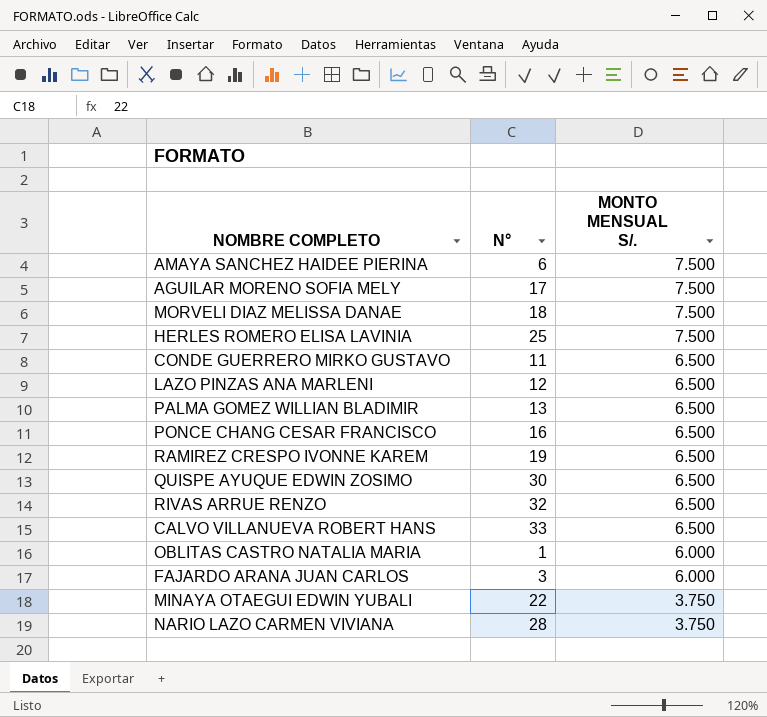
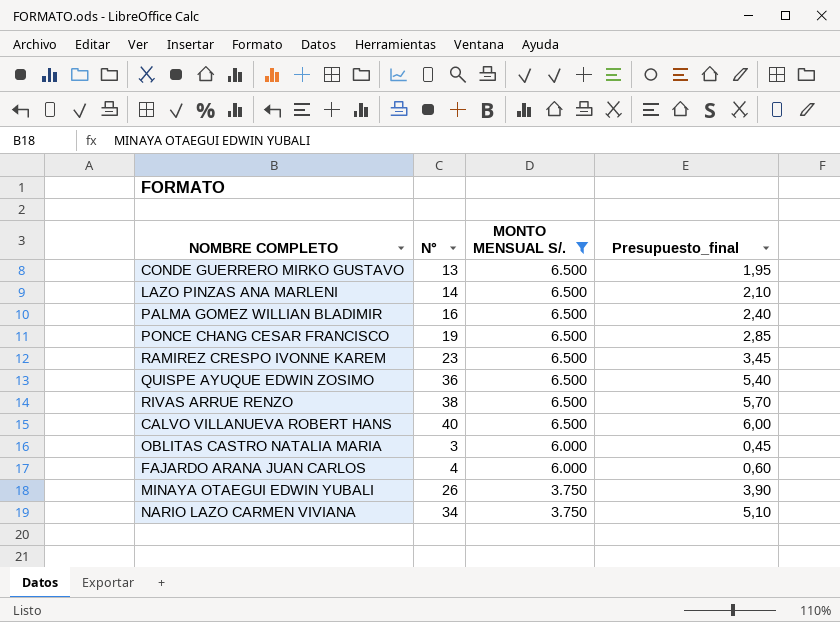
filter: none -> MONTO MENSUAL S/. != 7.500
column Presupuesto_final | formula: none -> [N°] * 0,15
CONDE GUERRERO MIRKO GUSTAVO | N°: 11 -> 13
LAZO PINZAS ANA MARLENI | N°: 12 -> 14
PALMA GOMEZ WILLIAN BLADIMIR | N°: 13 -> 16
PONCE CHANG CESAR FRANCISCO | N°: 16 -> 19
RAMIREZ CRESPO IVONNE KAREM | N°: 19 -> 23
QUISPE AYUQUE EDWIN ZOSIMO | N°: 30 -> 36
RIVAS ARRUE RENZO | N°: 32 -> 38
CALVO VILLANUEVA ROBERT HANS | N°: 33 -> 40
OBLITAS CASTRO NATALIA MARIA | N°: 1 -> 3
FAJARDO ARANA JUAN CARLOS | N°: 3 -> 4
MINAYA OTAEGUI EDWIN YUBALI | N°: 22 -> 26
NARIO LAZO CARMEN VIVIANA | N°: 28 -> 34

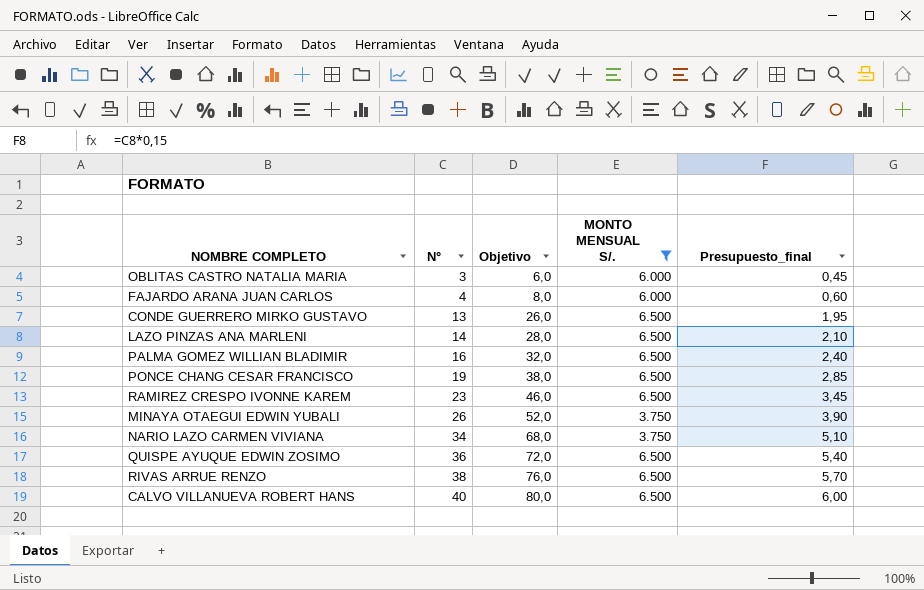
row order: MONTO MENSUAL S/. descending -> N° ascending
column Objetivo | formula: none -> [N°] * 2

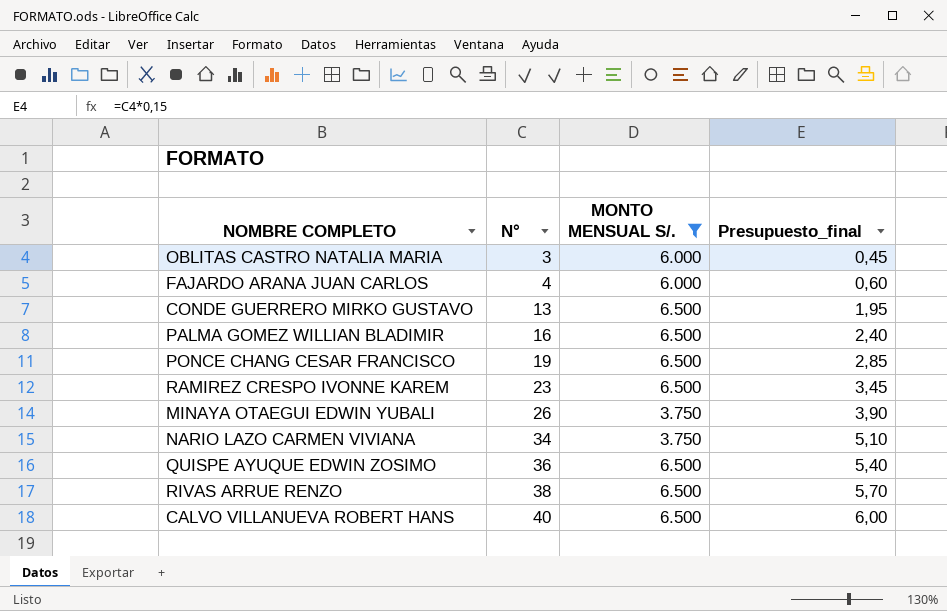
column Objetivo | formula: [N°] * 2 -> none
row LAZO PINZAS ANA MARLENI: 14 | 28,0 | 6.500 | 2,10 -> none

